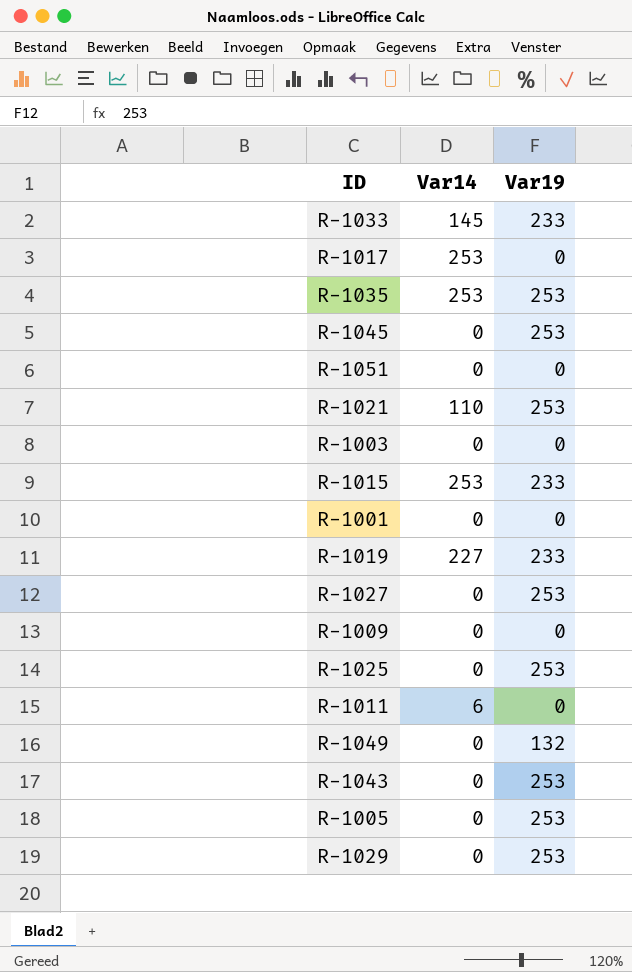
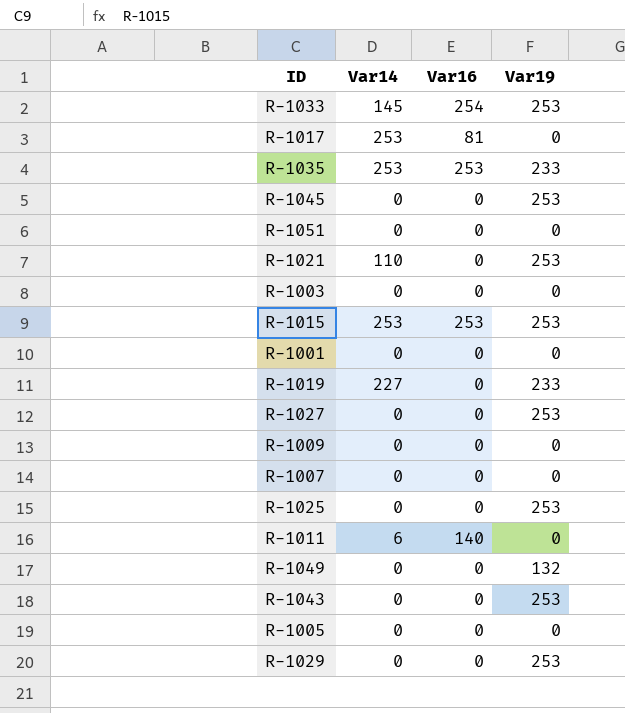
column Var16 | position: none -> 3
R-1033 | Var19: 233 -> 253
R-1035 | Var19: 253 -> 233
R-1015 | Var19: 233 -> 253
row R-1007: none -> 0 | 0 | 0
R-1005 | Var19: 253 -> 0

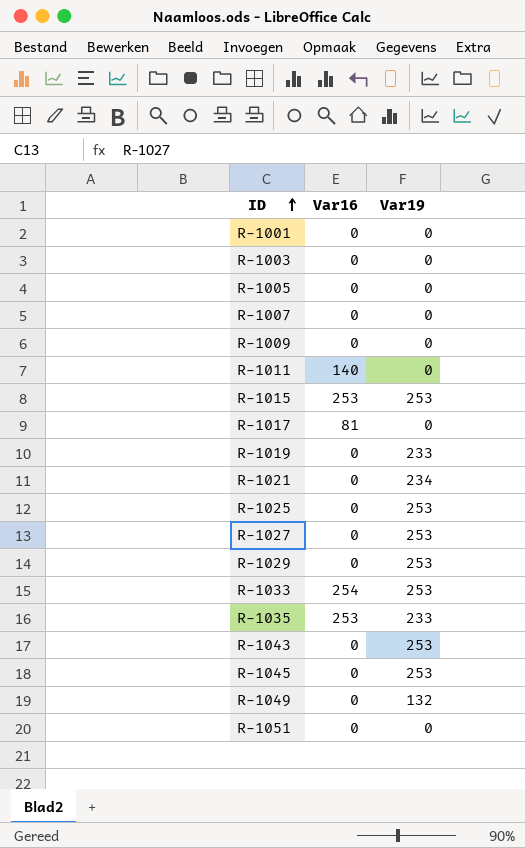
row order: none -> ID ascending
column Var14 | position: 2 -> none
R-1021 | Var19: 253 -> 234

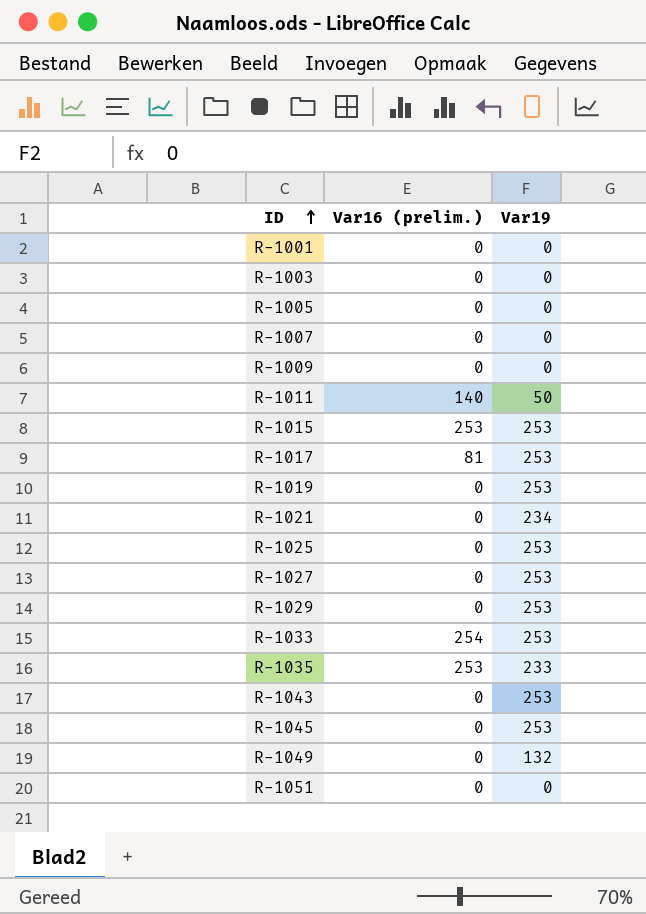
column name: Var16 -> Var16 (prelim.)
R-1011 | Var19: 0 -> 50
R-1017 | Var19: 0 -> 253
R-1019 | Var19: 233 -> 253

